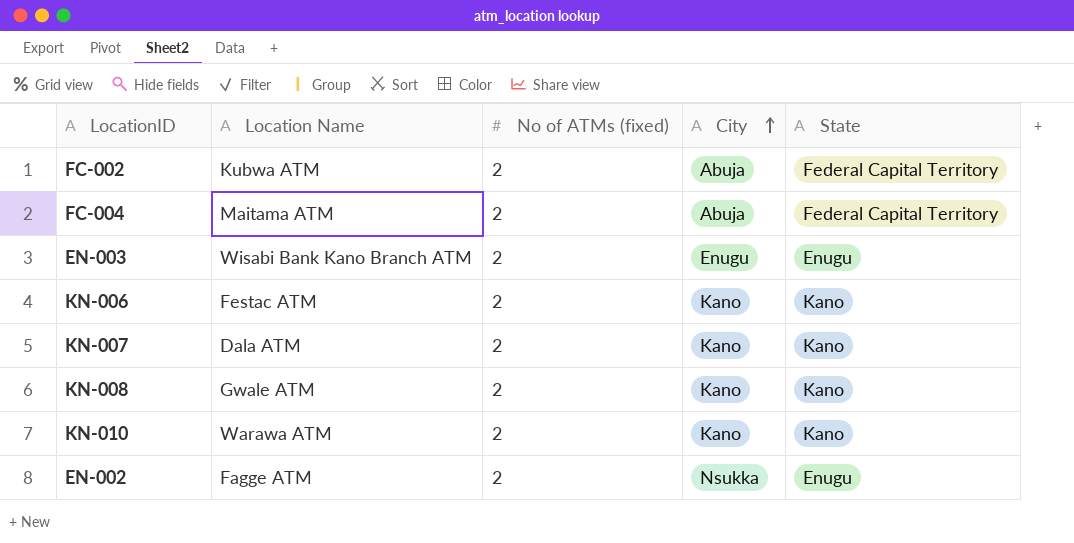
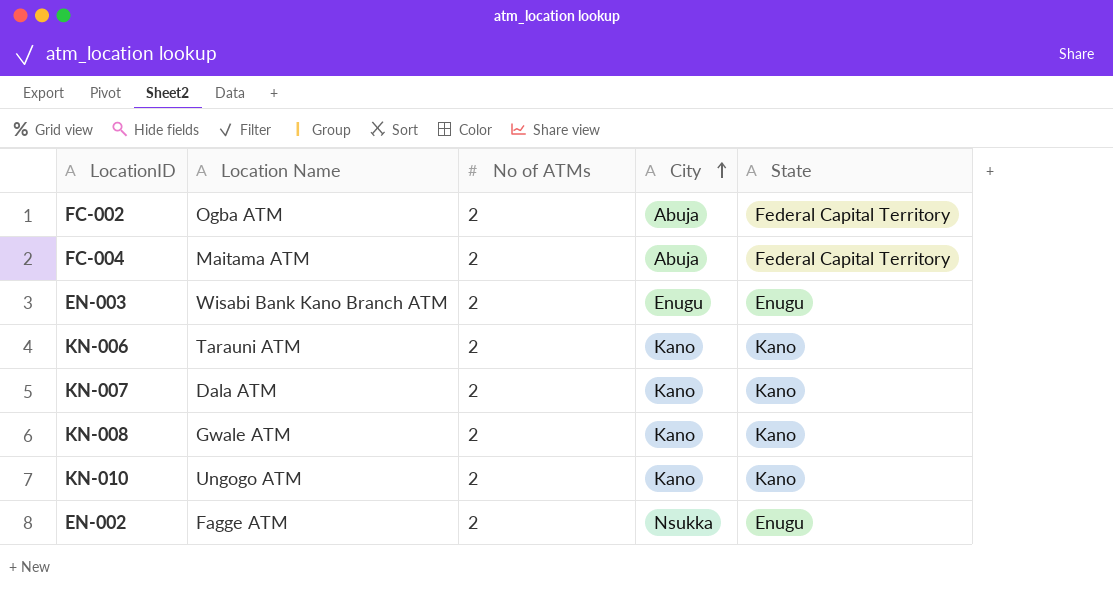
column name: No of ATMs (fixed) -> No of ATMs
FC-002 | Location Name: Kubwa ATM -> Ogba ATM
KN-006 | Location Name: Festac ATM -> Tarauni ATM
KN-010 | Location Name: Warawa ATM -> Ungogo ATM

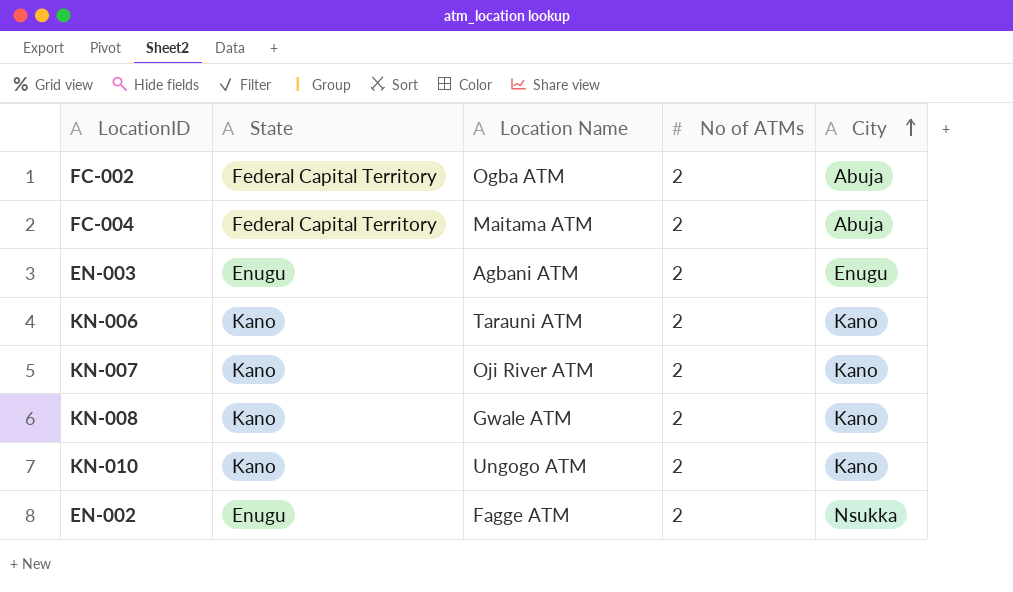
column State | position: 5 -> 2
EN-003 | Location Name: Wisabi Bank Kano Branch ATM -> Agbani ATM
KN-007 | Location Name: Dala ATM -> Oji River ATM

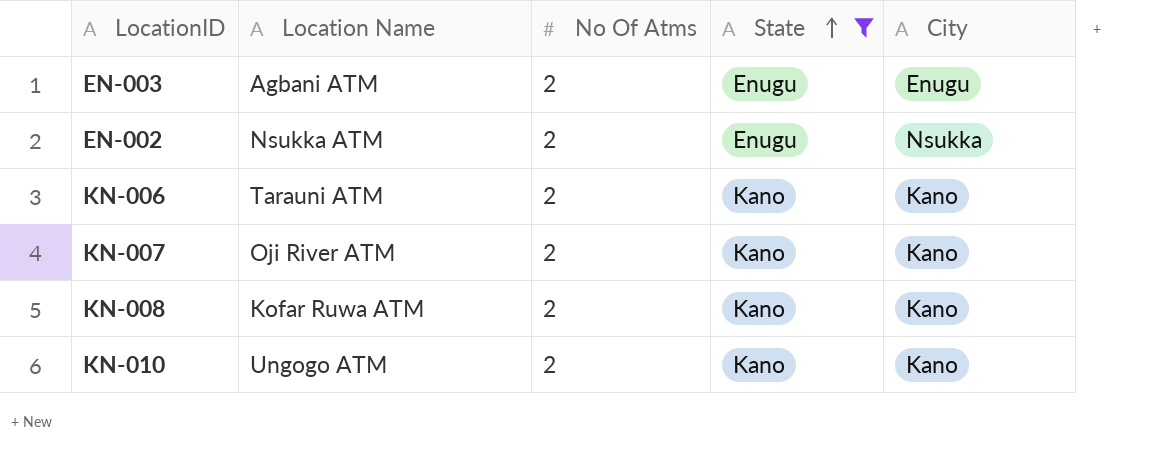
filter: none -> State != Federal Capital Territory
row order: City ascending -> State ascending
column name: No of ATMs -> No Of Atms
column State | position: 2 -> 4
EN-002 | Location Name: Fagge ATM -> Nsukka ATM
KN-008 | Location Name: Gwale ATM -> Kofar Ruwa ATM

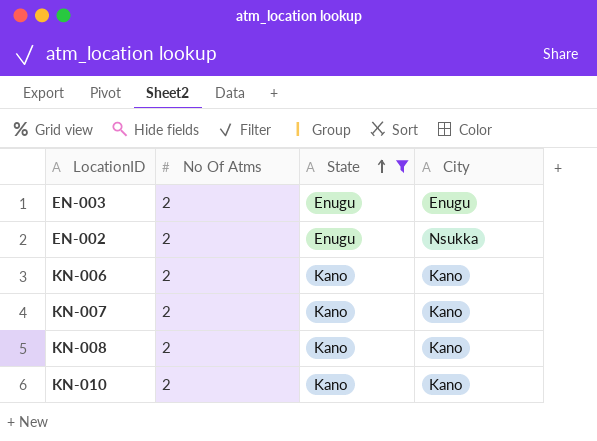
column Location Name | position: 2 -> none

